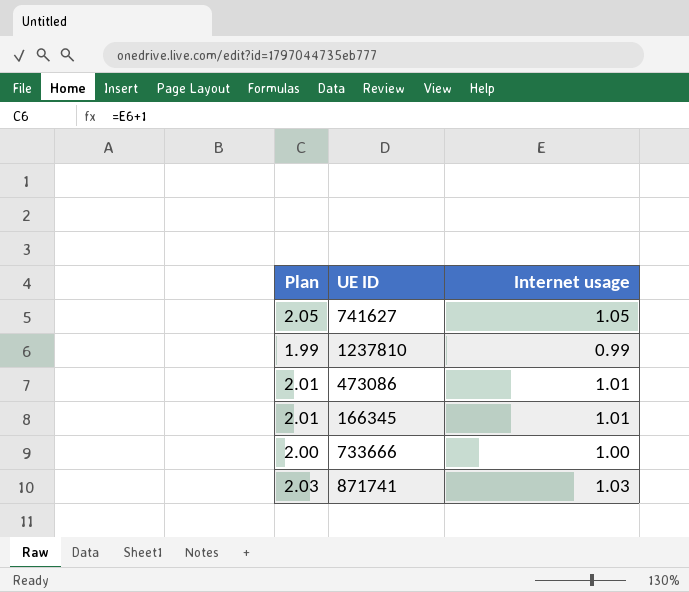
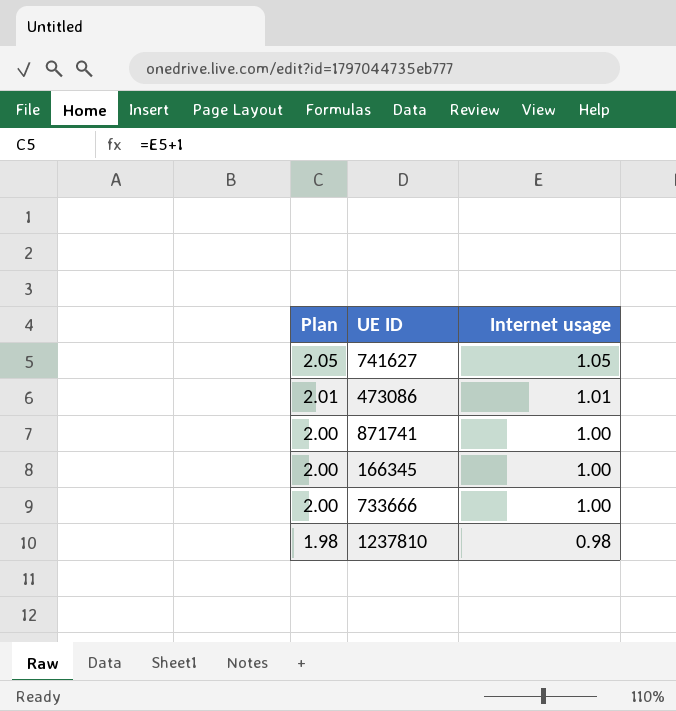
row order: none -> Plan descending
871741 | Plan: 2.03 -> 2.00
871741 | Internet usage: 1.03 -> 1.00
166345 | Plan: 2.01 -> 2.00
166345 | Internet usage: 1.01 -> 1.00
1237810 | Plan: 1.99 -> 1.98
1237810 | Internet usage: 0.99 -> 0.98

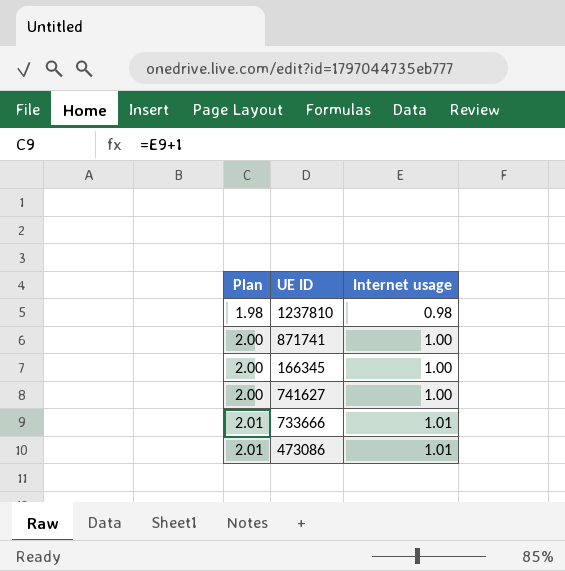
row order: Plan descending -> Plan ascending
741627 | Plan: 2.05 -> 2.00
741627 | Internet usage: 1.05 -> 1.00
733666 | Plan: 2.00 -> 2.01
733666 | Internet usage: 1.00 -> 1.01

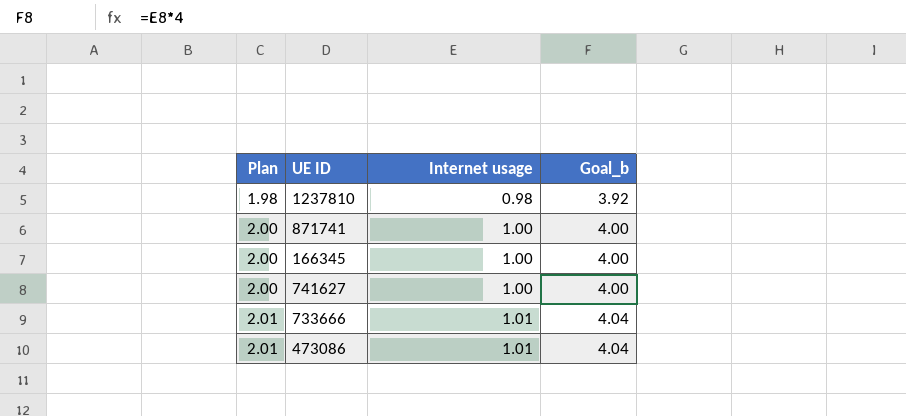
column Goal_b | formula: none -> [Internet usage] * 4

